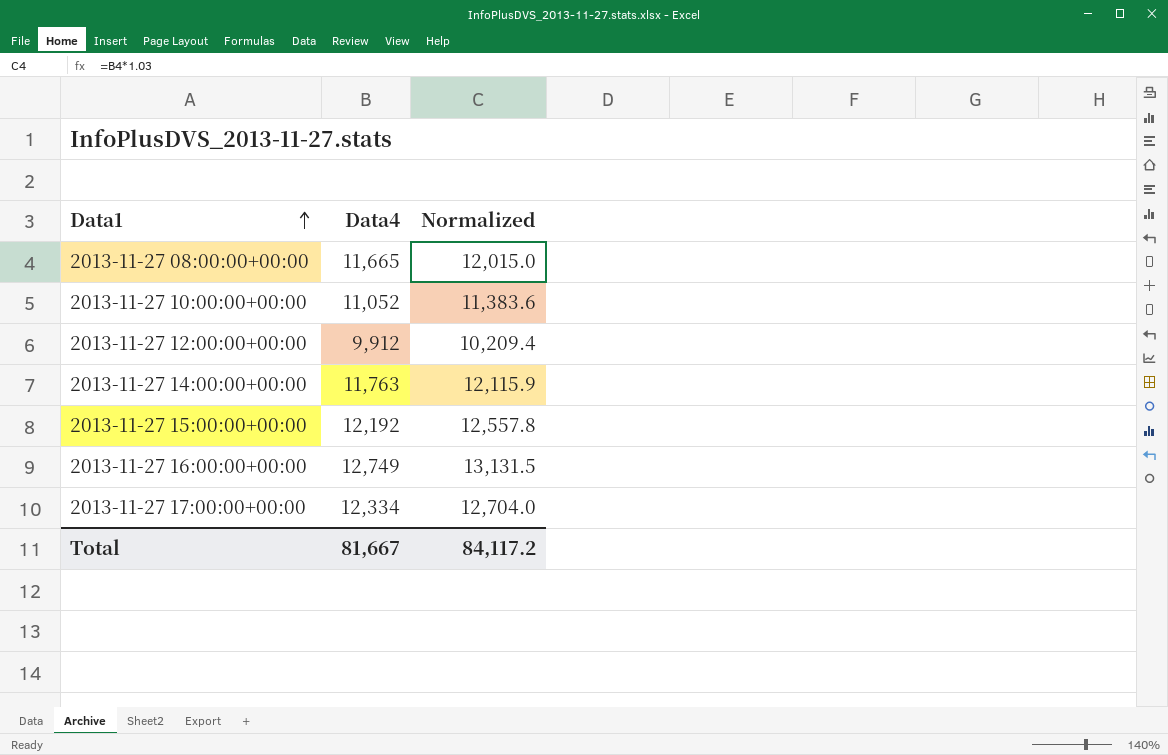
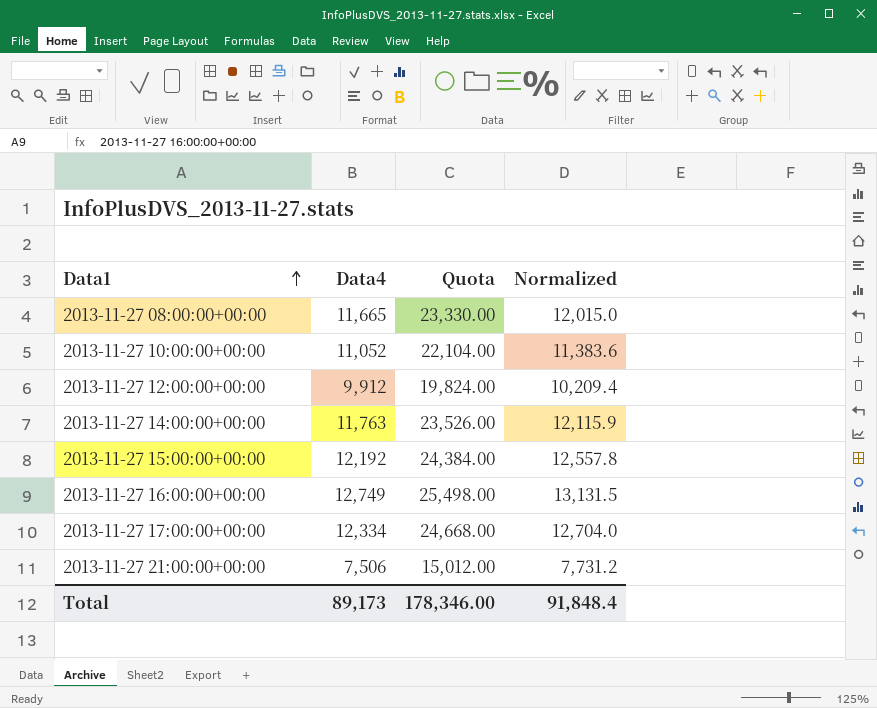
column Quota | formula: none -> [Data4] * 2
row 2013-11-27 21:00:00+00:00: none -> 7,506 | 15,012.00 | 7,731.2
Total | Data4: 81,667 -> 89,173
Total | Normalized: 84,117.2 -> 91,848.4

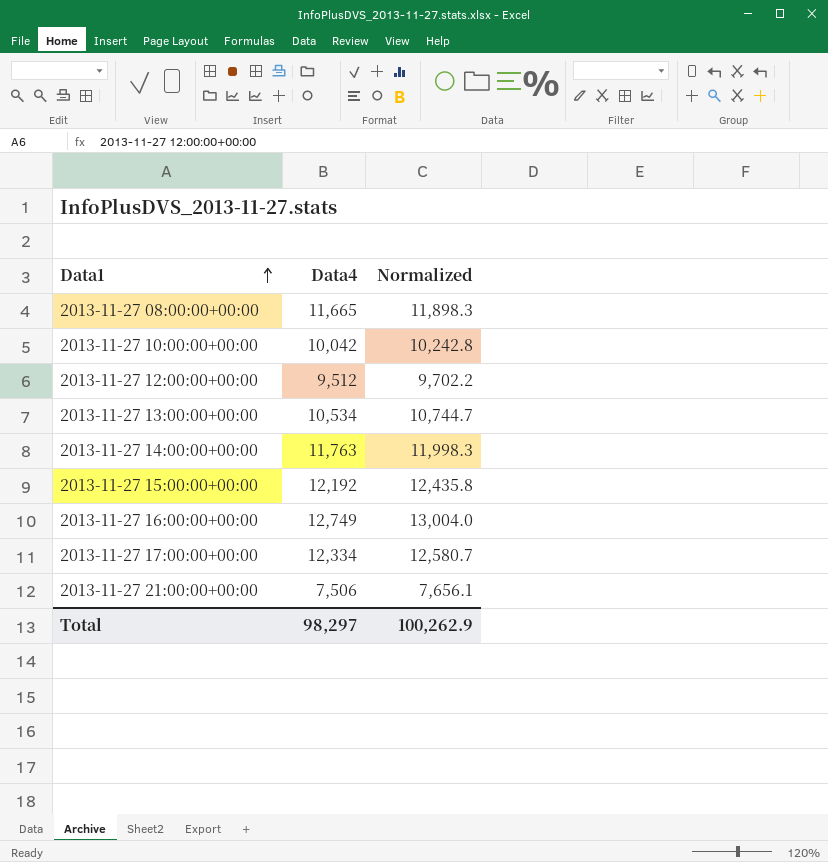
column Quota | formula: [Data4] * 2 -> none
column Normalized | formula: [Data4] * 1.03 -> [Data4] * 1.02
2013-11-27 10:00:00+00:00 | Data4: 11,052 -> 10,042
2013-11-27 12:00:00+00:00 | Data4: 9,912 -> 9,512
row 2013-11-27 13:00:00+00:00: none -> 10,534 | 10,744.7
Total | Data4: 89,173 -> 98,297
Total | Normalized: 91,848.4 -> 100,262.9

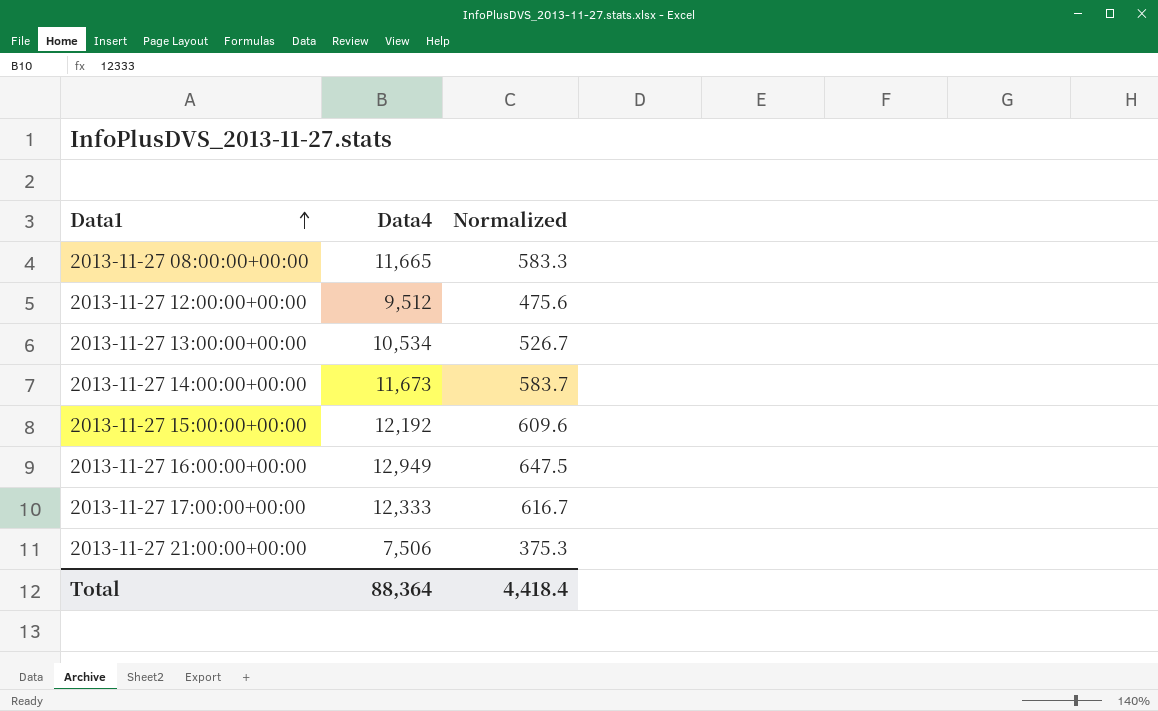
column Normalized | formula: [Data4] * 1.02 -> [Data4] * 0.05
row 2013-11-27 10:00:00+00:00: 10,042 | 10,242.8 -> none
2013-11-27 14:00:00+00:00 | Data4: 11,763 -> 11,673
2013-11-27 16:00:00+00:00 | Data4: 12,749 -> 12,949
2013-11-27 17:00:00+00:00 | Data4: 12,334 -> 12,333
Total | Data4: 98,297 -> 88,364
Total | Normalized: 100,262.9 -> 4,418.4

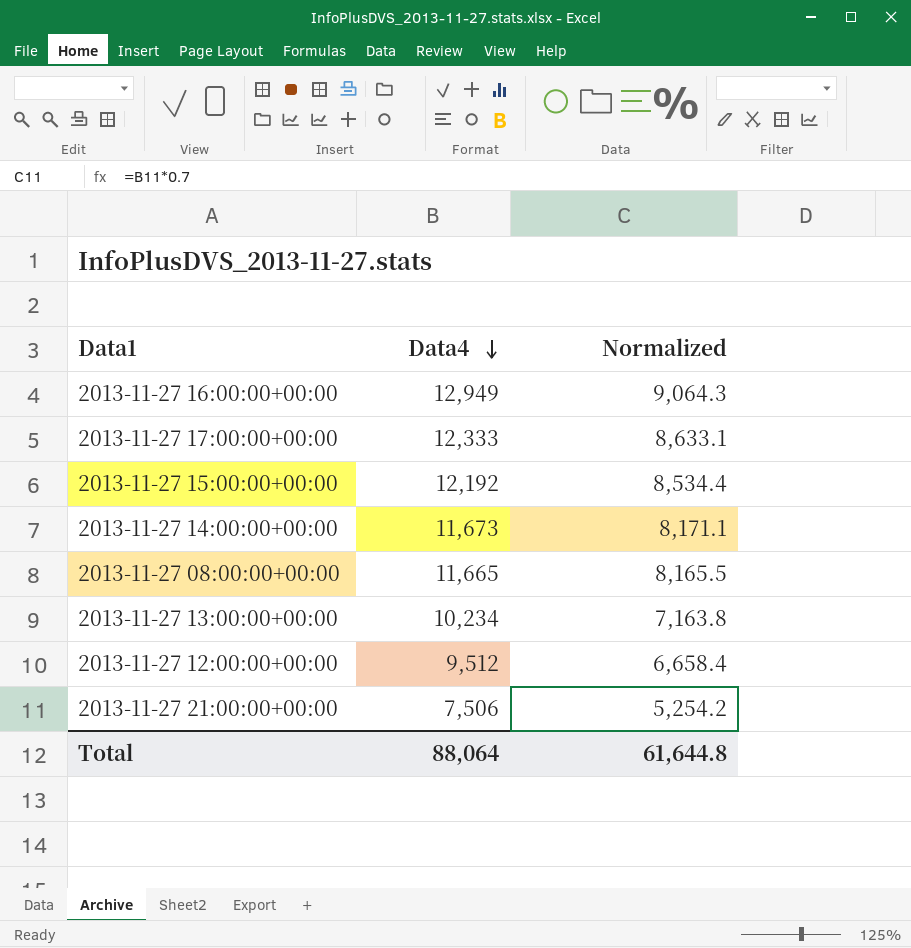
row order: Data1 ascending -> Data4 descending
column Normalized | formula: [Data4] * 0.05 -> [Data4] * 0.7
2013-11-27 13:00:00+00:00 | Data4: 10,534 -> 10,234
Total | Data4: 88,364 -> 88,064
Total | Normalized: 4,418.4 -> 61,644.8

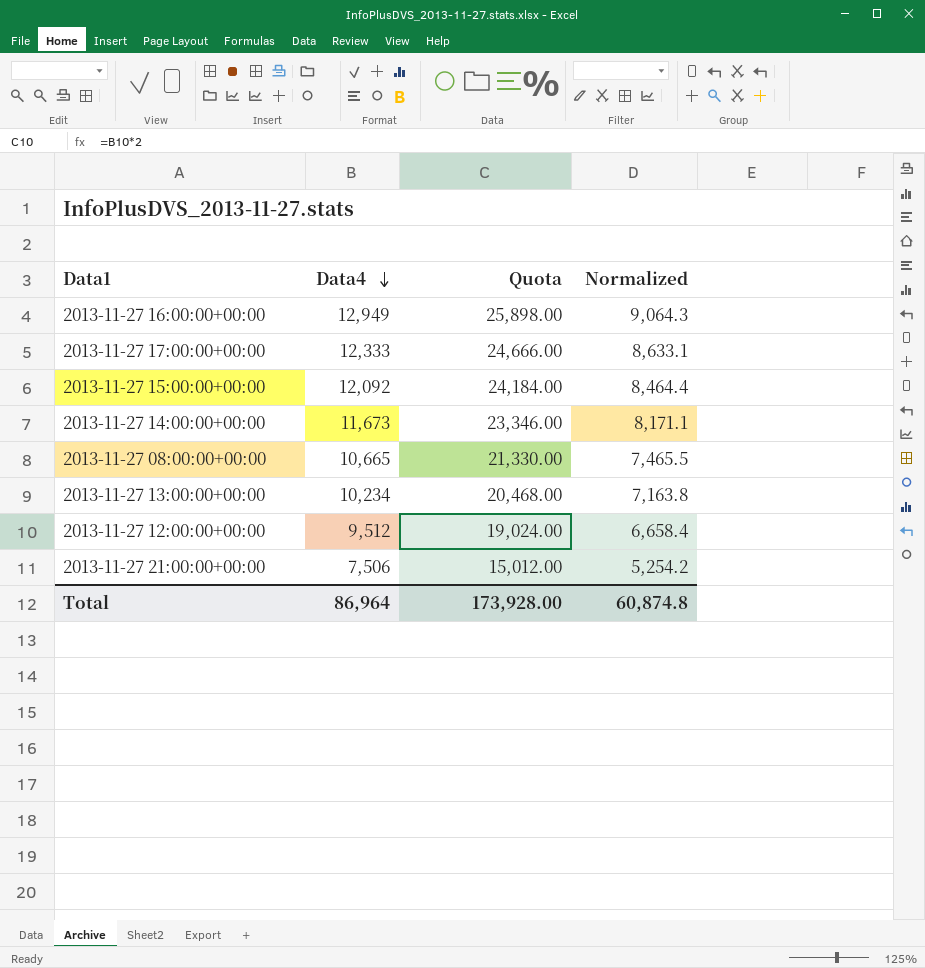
column Quota | formula: none -> [Data4] * 2
2013-11-27 15:00:00+00:00 | Data4: 12,192 -> 12,092
2013-11-27 15:00:00+00:00 | Normalized: 8,534.4 -> 8,464.4
2013-11-27 08:00:00+00:00 | Data4: 11,665 -> 10,665
2013-11-27 08:00:00+00:00 | Normalized: 8,165.5 -> 7,465.5
Total | Data4: 88,064 -> 86,964
Total | Normalized: 61,644.8 -> 60,874.8

